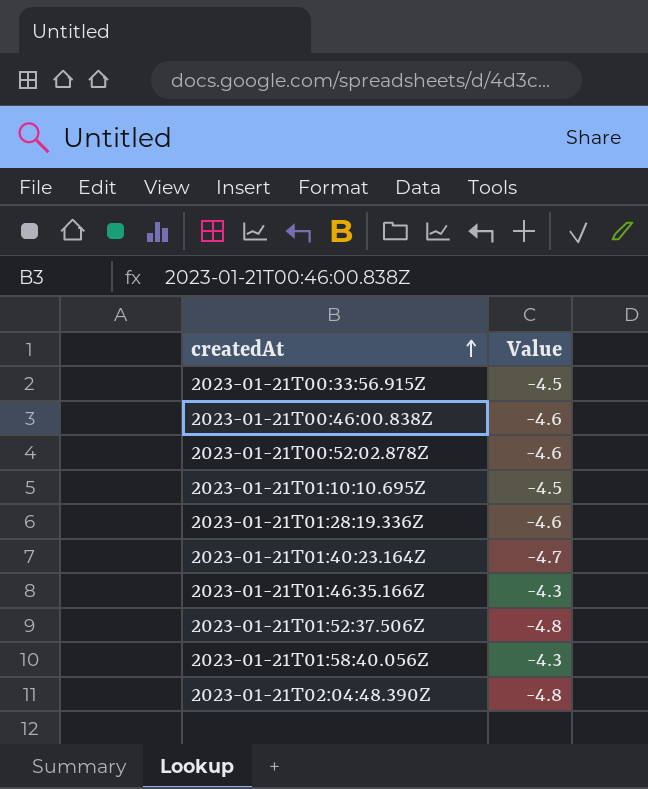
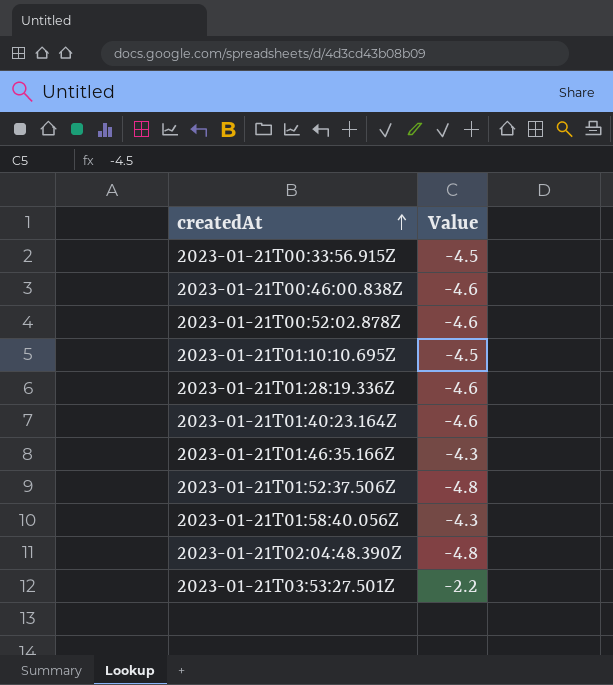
2023-01-21T01:40:23.164Z | Value: -4.7 -> -4.6
row 2023-01-21T03:53:27.501Z: none -> -2.2

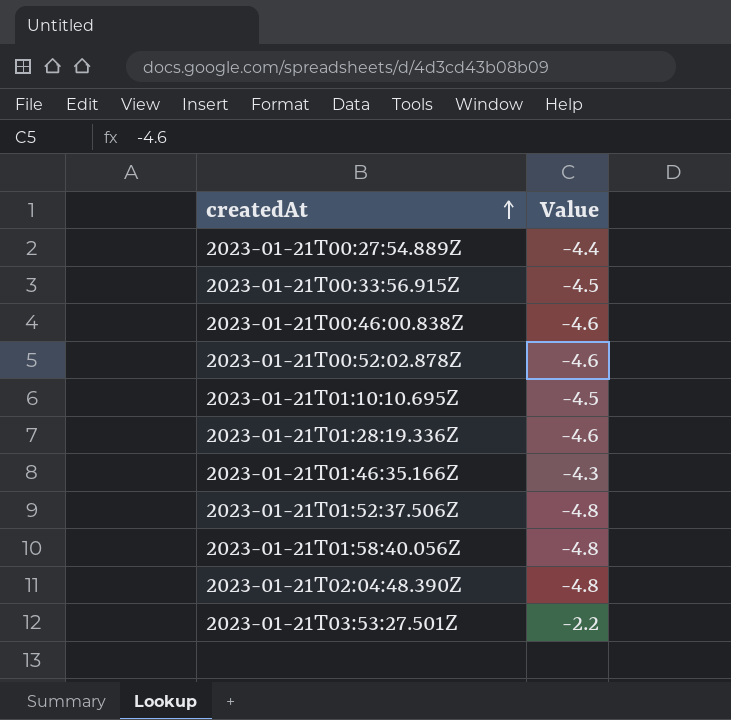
row 2023-01-21T01:40:23.164Z: -4.6 -> none
row 2023-01-21T00:27:54.889Z: none -> -4.4
2023-01-21T01:58:40.056Z | Value: -4.3 -> -4.8

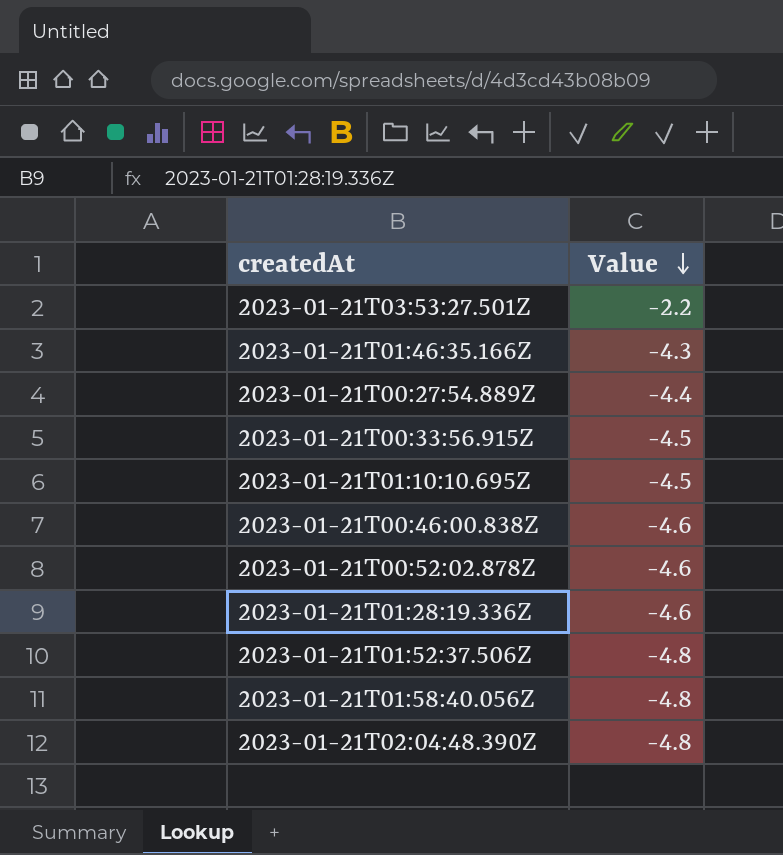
row order: createdAt ascending -> Value descending

